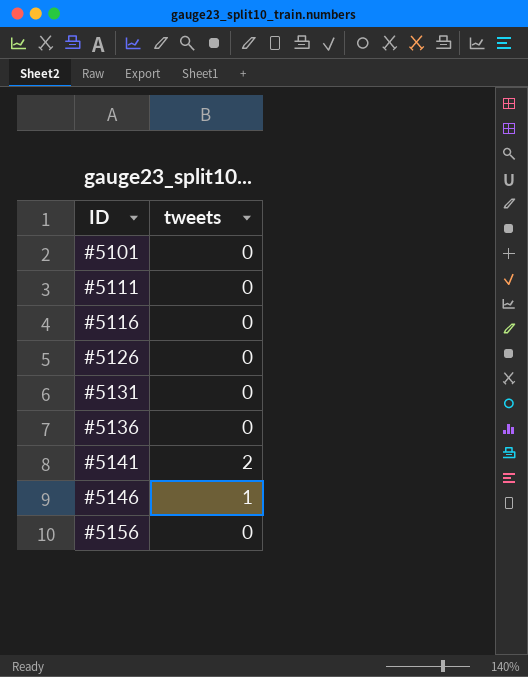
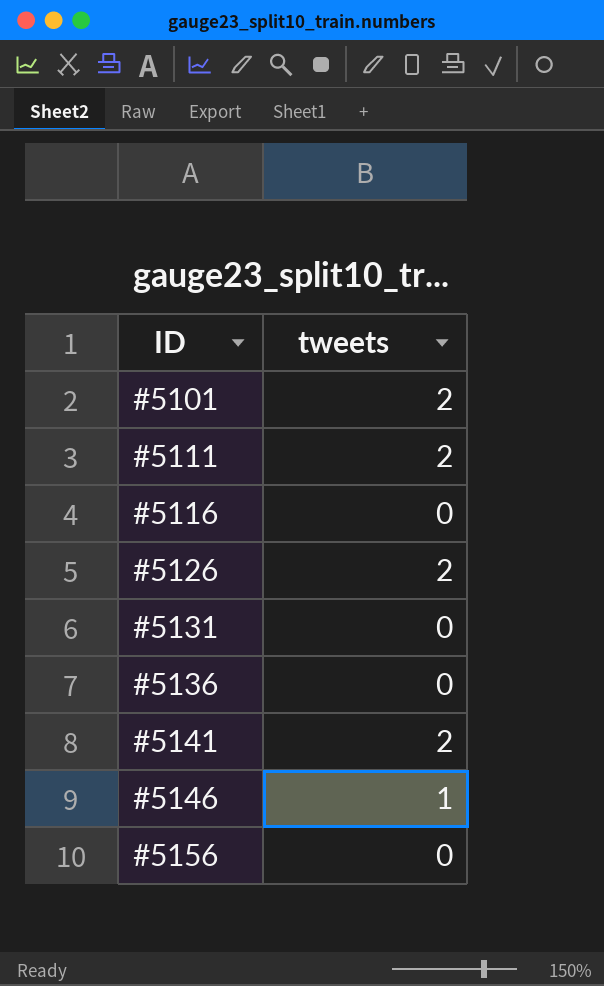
#5101 | tweets: 0 -> 2
#5111 | tweets: 0 -> 2
#5126 | tweets: 0 -> 2

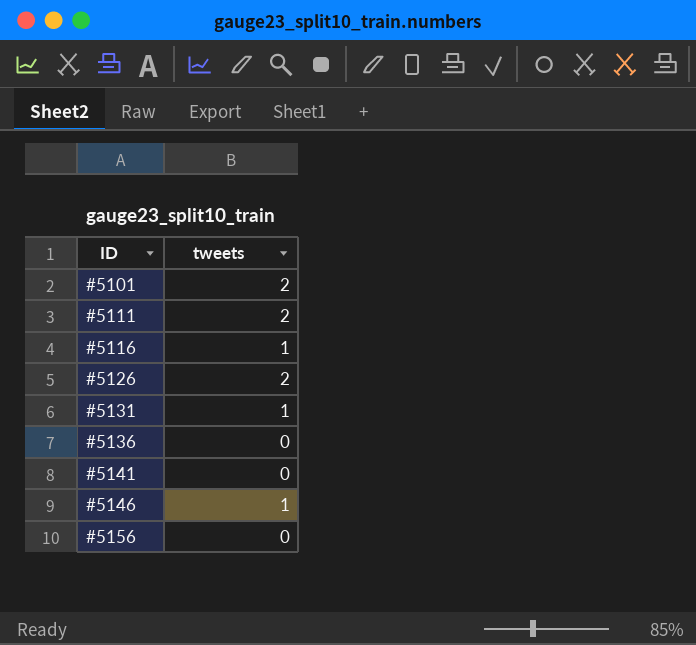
#5116 | tweets: 0 -> 1
#5131 | tweets: 0 -> 1
#5141 | tweets: 2 -> 0

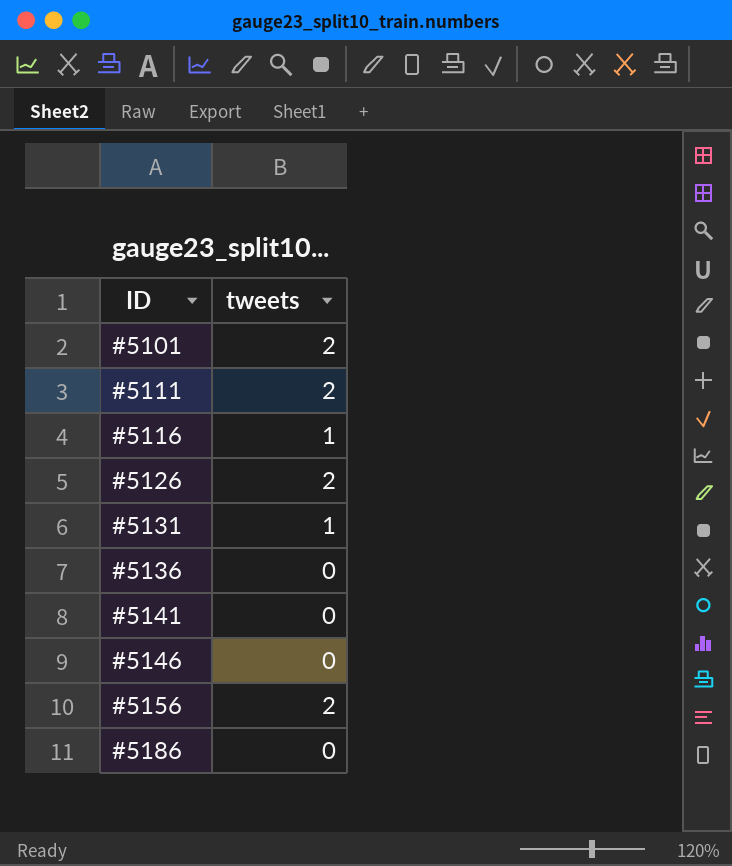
#5146 | tweets: 1 -> 0
#5156 | tweets: 0 -> 2
row #5186: none -> 0

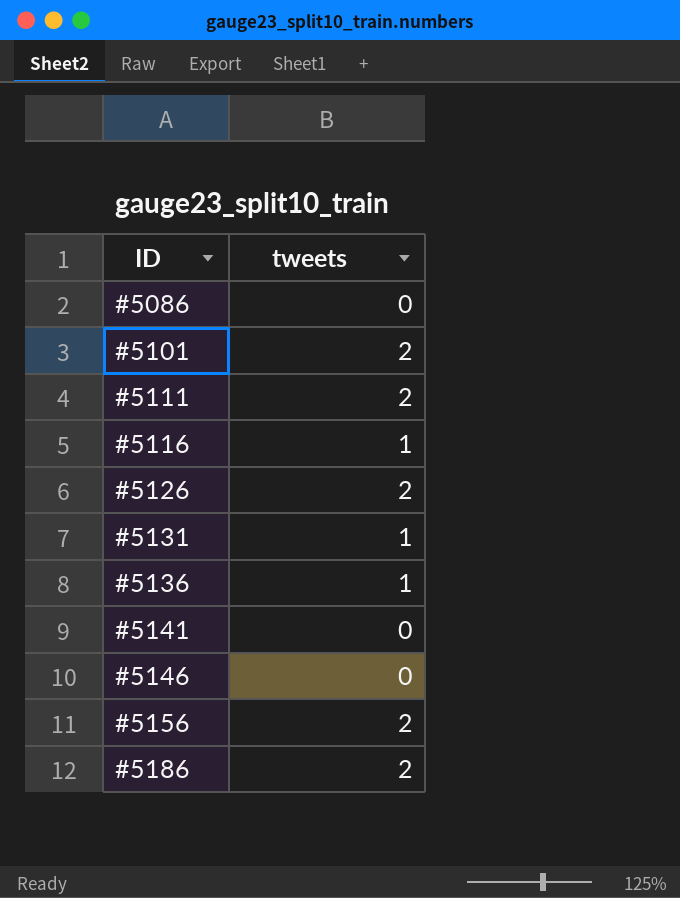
row #5086: none -> 0
#5136 | tweets: 0 -> 1
#5186 | tweets: 0 -> 2

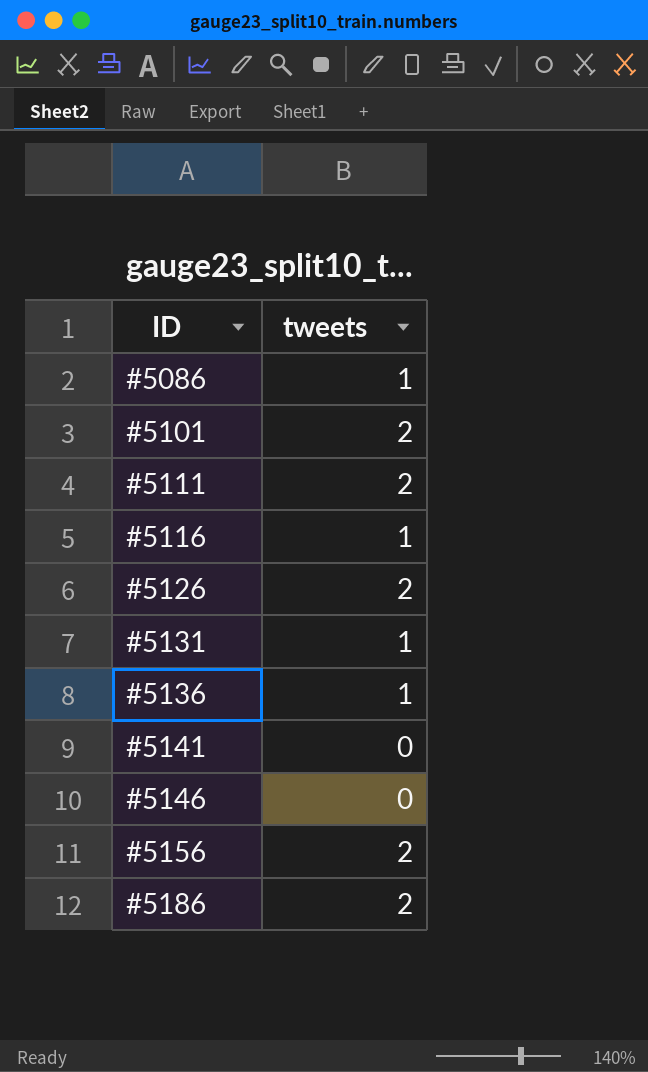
#5086 | tweets: 0 -> 1

